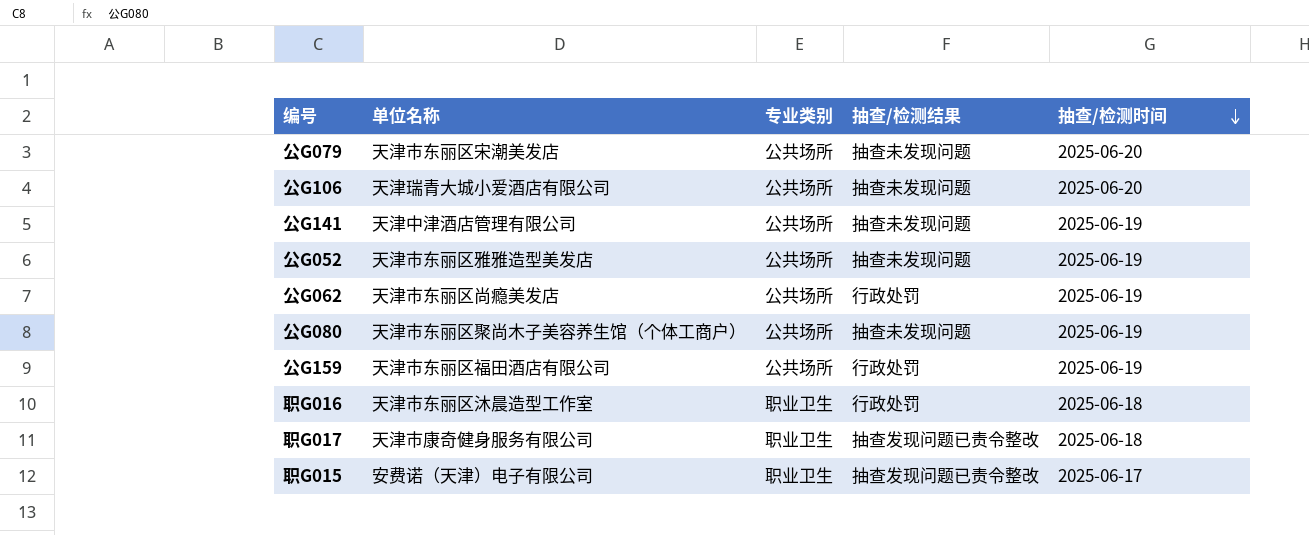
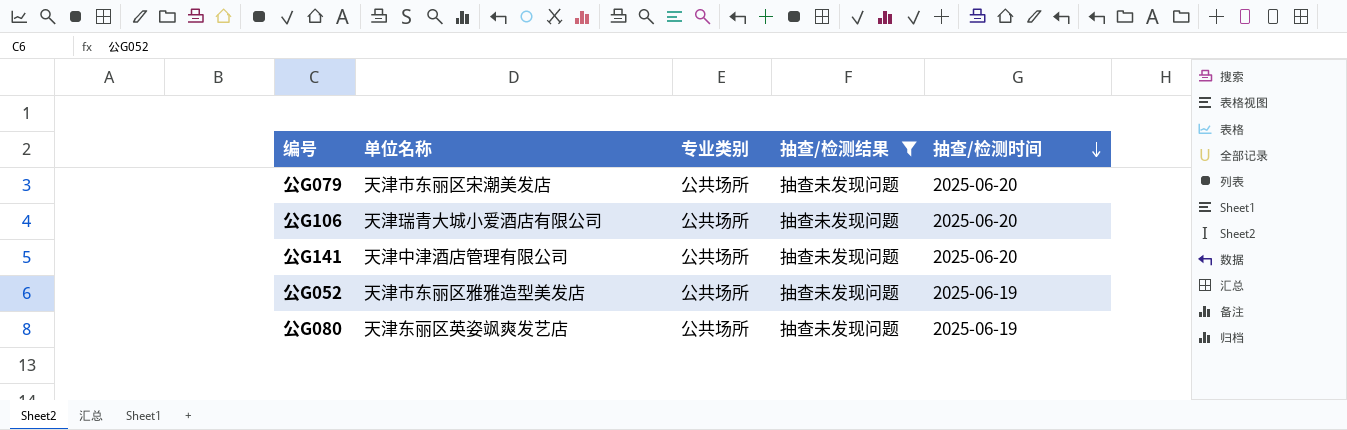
filter: none -> 抽查/检测结果 = 抽查未发现问题
公G141 | 抽查/检测时间: 2025-06-19 -> 2025-06-20
公G080 | 单位名称: 天津市东丽区聚尚木子美容养生馆（个体工商户） -> 天津东丽区英姿飒爽发艺店

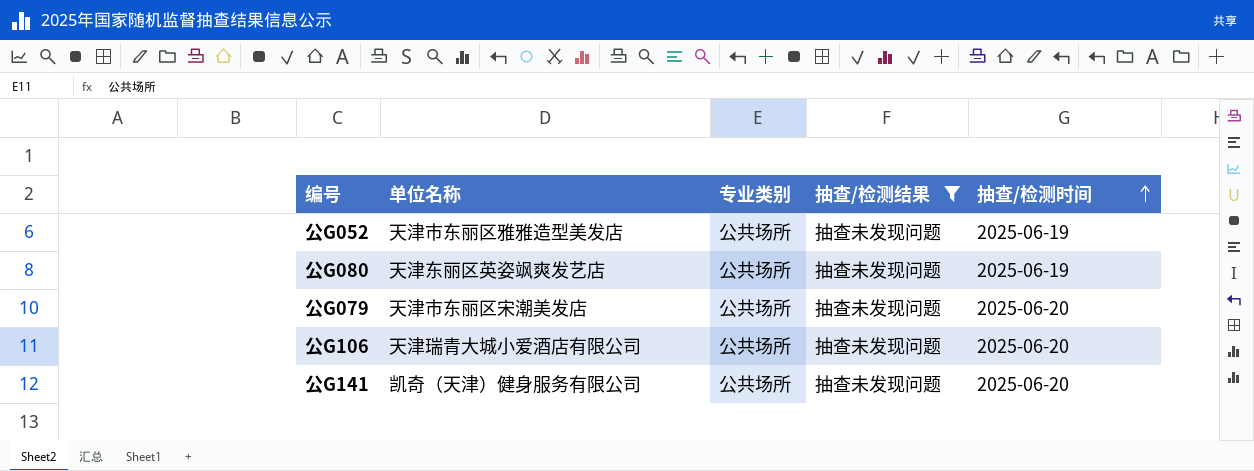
row order: 抽查/检测时间 descending -> 抽查/检测时间 ascending
公G141 | 单位名称: 天津中津酒店管理有限公司 -> 凯奇（天津）健身服务有限公司

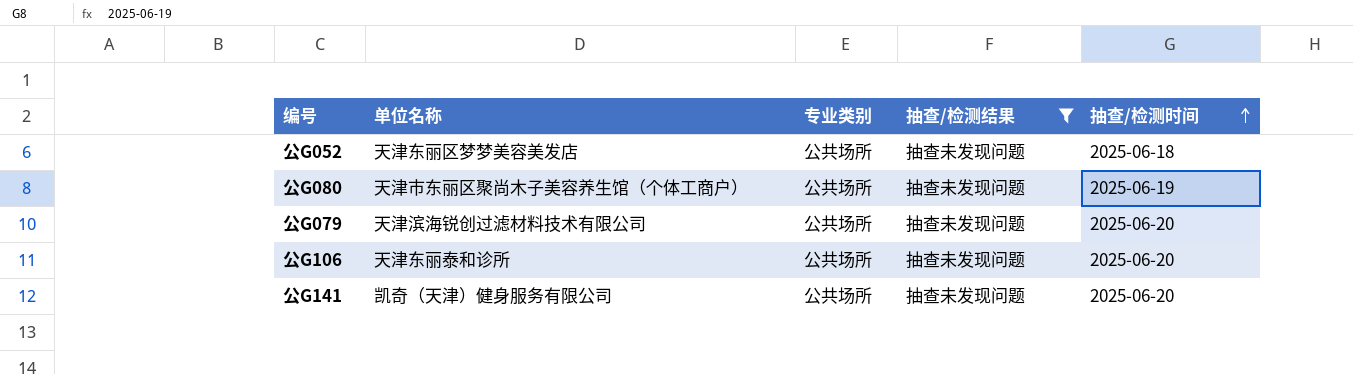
公G052 | 单位名称: 天津市东丽区雅雅造型美发店 -> 天津东丽区梦梦美容美发店
公G052 | 抽查/检测时间: 2025-06-19 -> 2025-06-18
公G080 | 单位名称: 天津东丽区英姿飒爽发艺店 -> 天津市东丽区聚尚木子美容养生馆（个体工商户）
公G079 | 单位名称: 天津市东丽区宋潮美发店 -> 天津滨海锐创过滤材料技术有限公司
公G106 | 单位名称: 天津瑞青大城小爱酒店有限公司 -> 天津东丽泰和诊所

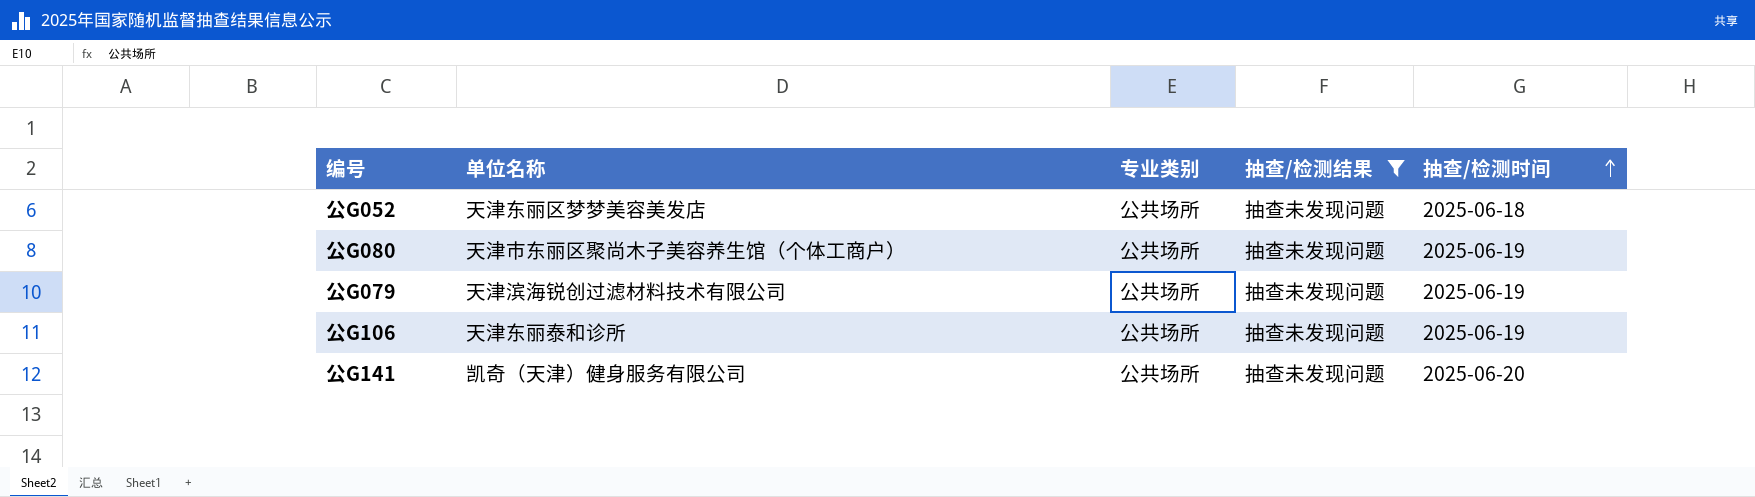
公G079 | 抽查/检测时间: 2025-06-20 -> 2025-06-19
公G106 | 抽查/检测时间: 2025-06-20 -> 2025-06-19

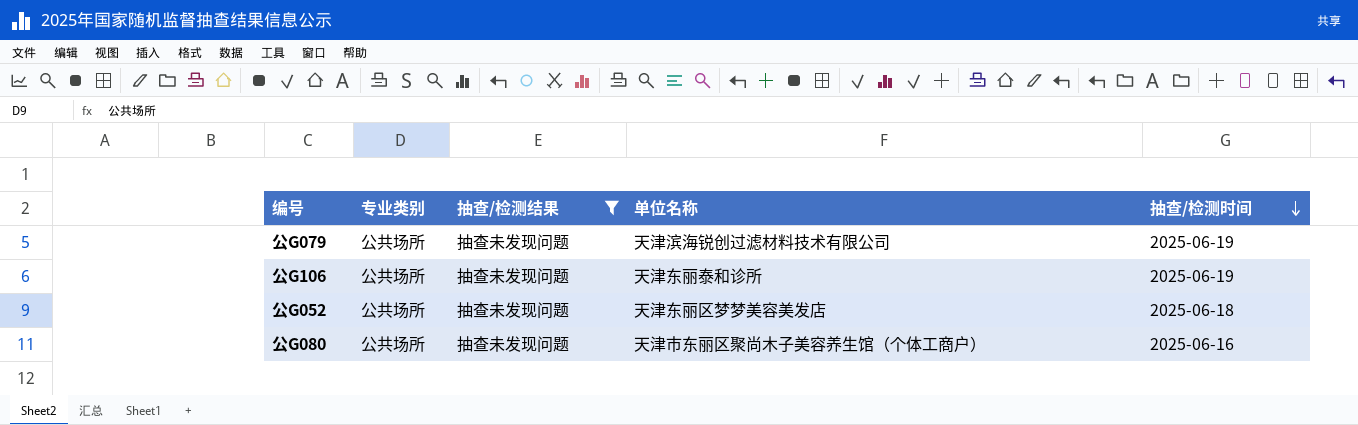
row order: 抽查/检测时间 ascending -> 抽查/检测时间 descending
column 单位名称 | position: 2 -> 4
row 公G141: 凯奇（天津）健身服务有限公司 | 公共场所 | 抽查未发现问题 | 2025-06-20 -> none
公G080 | 抽查/检测时间: 2025-06-19 -> 2025-06-16

